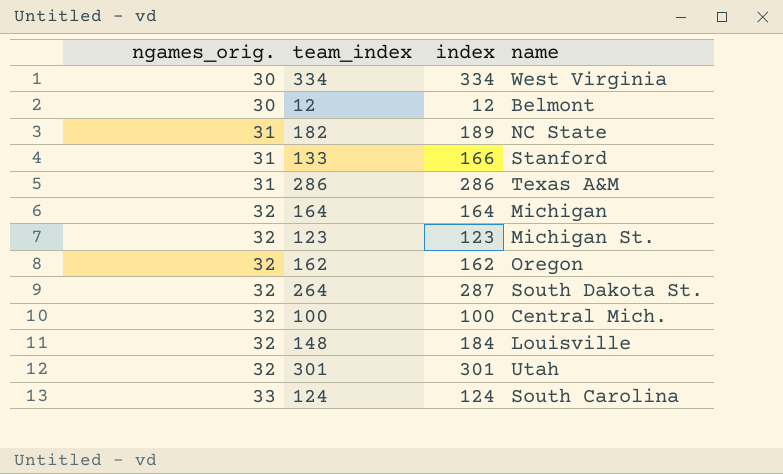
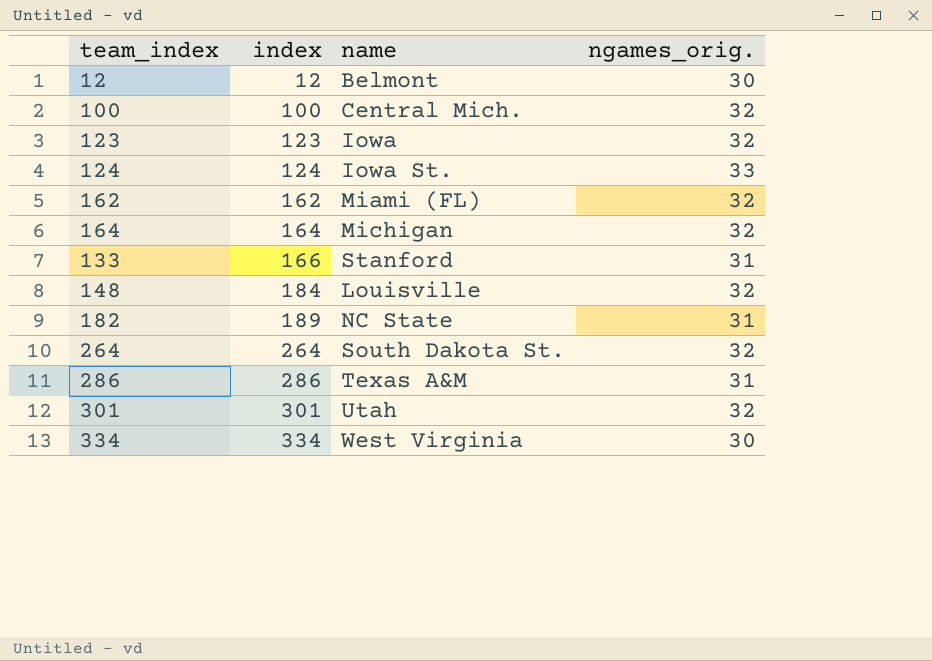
row order: ngames_orig. ascending -> index ascending
column ngames_orig. | position: 1 -> 4
123 | name: Michigan St. -> Iowa
124 | name: South Carolina -> Iowa St.
162 | name: Oregon -> Miami (FL)
264 | index: 287 -> 264

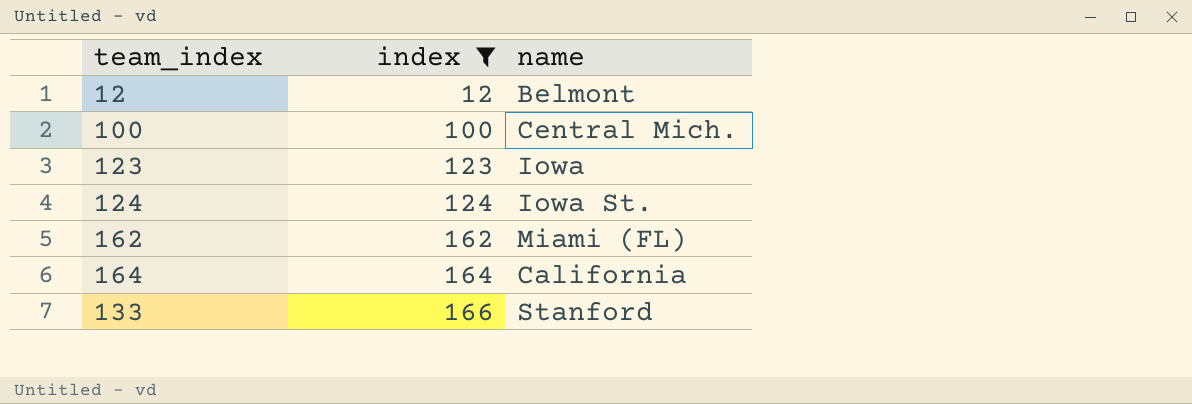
filter: none -> index <= 166
column ngames_orig. | position: 4 -> none
164 | name: Michigan -> California

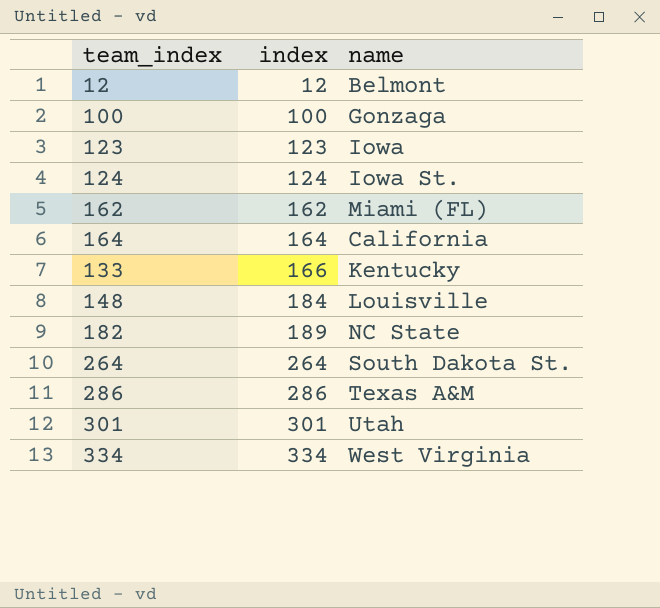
filter: index <= 166 -> none
100 | name: Central Mich. -> Gonzaga
133 | name: Stanford -> Kentucky

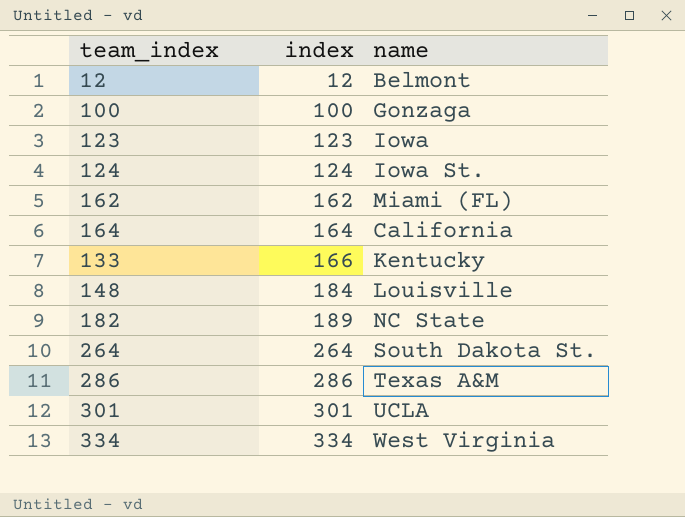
301 | name: Utah -> UCLA

